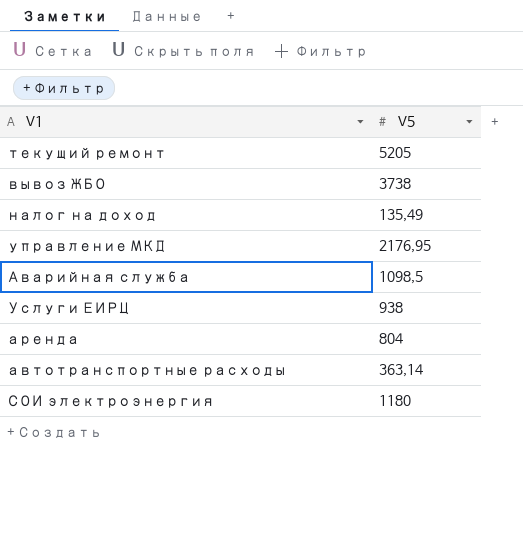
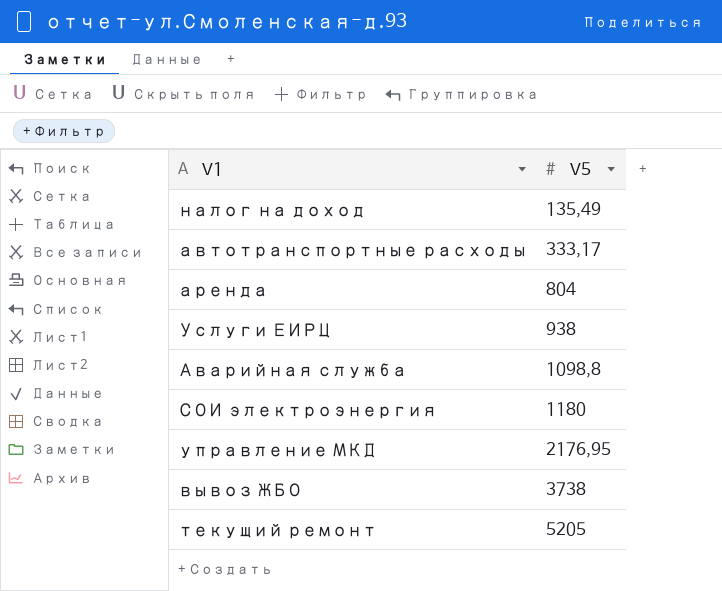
row order: none -> V5 ascending
автотранспортные расходы | V5: 363,14 -> 333,17
Аварийная служба | V5: 1098,5 -> 1098,8

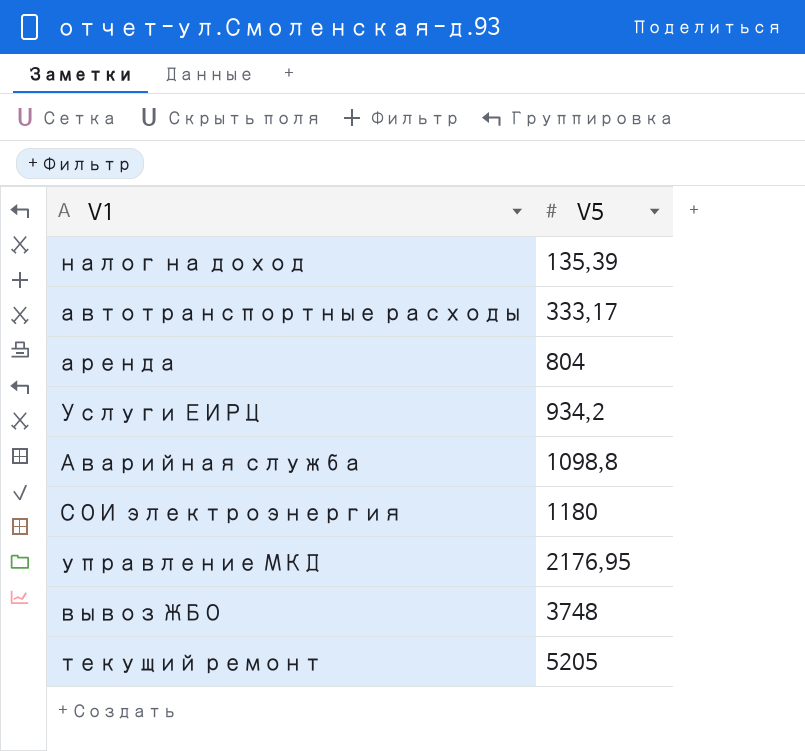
налог на доход | V5: 135,49 -> 135,39
Услуги ЕИРЦ | V5: 938 -> 934,2
вывоз ЖБО | V5: 3738 -> 3748

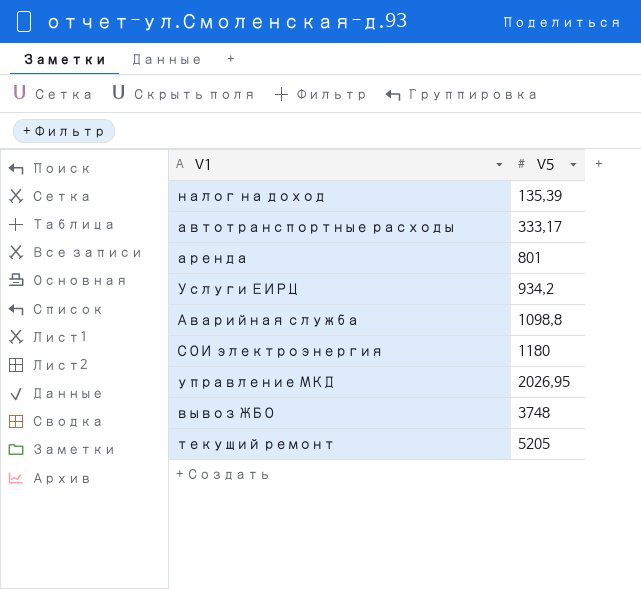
аренда | V5: 804 -> 801
управление МКД | V5: 2176,95 -> 2026,95

